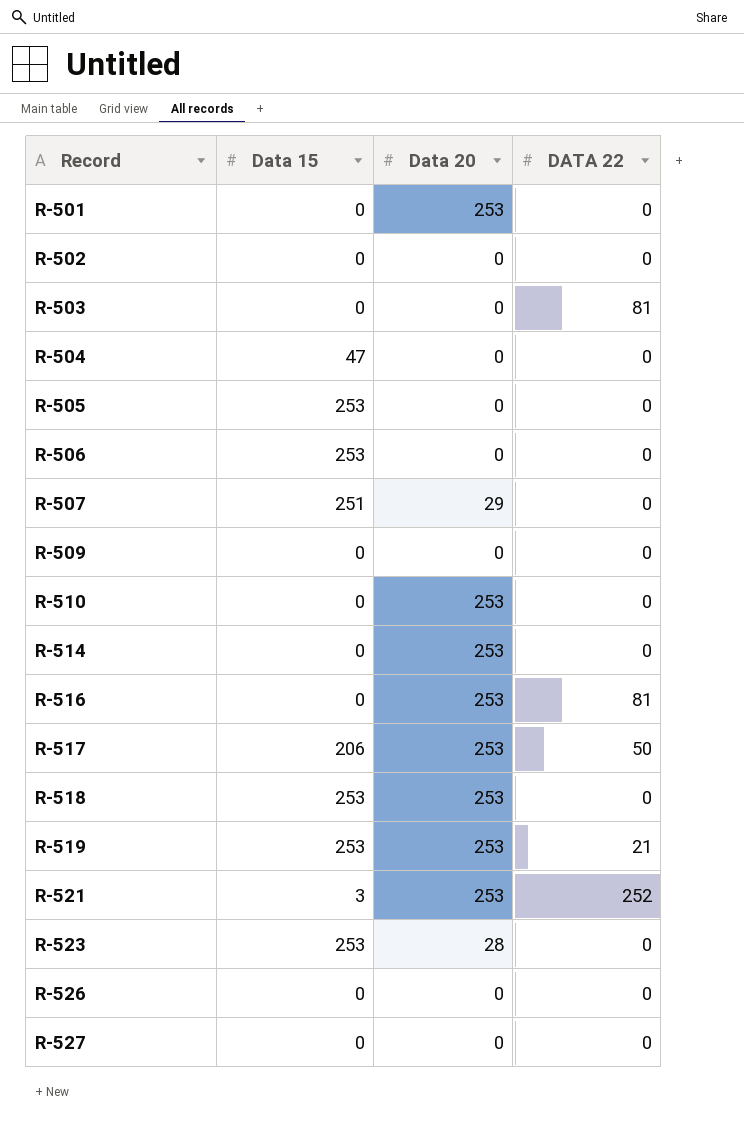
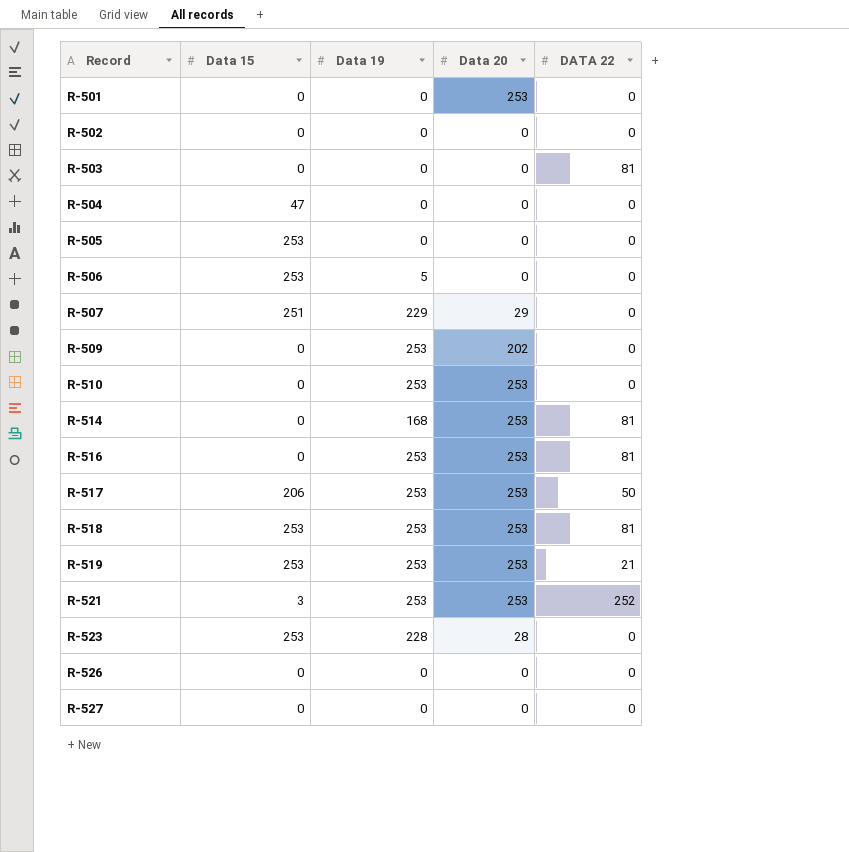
column Data 19 | position: none -> 3
R-509 | Data 20: 0 -> 202
R-514 | DATA 22: 0 -> 81
R-518 | DATA 22: 0 -> 81

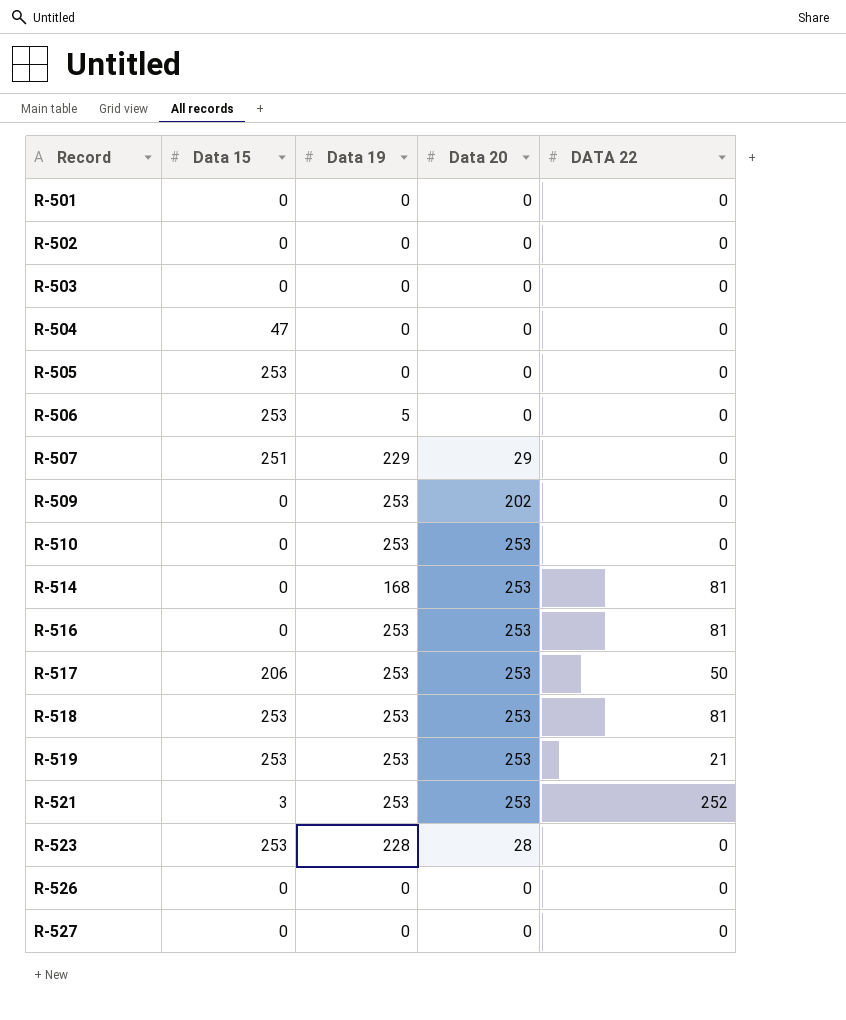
R-501 | Data 20: 253 -> 0
R-503 | DATA 22: 81 -> 0

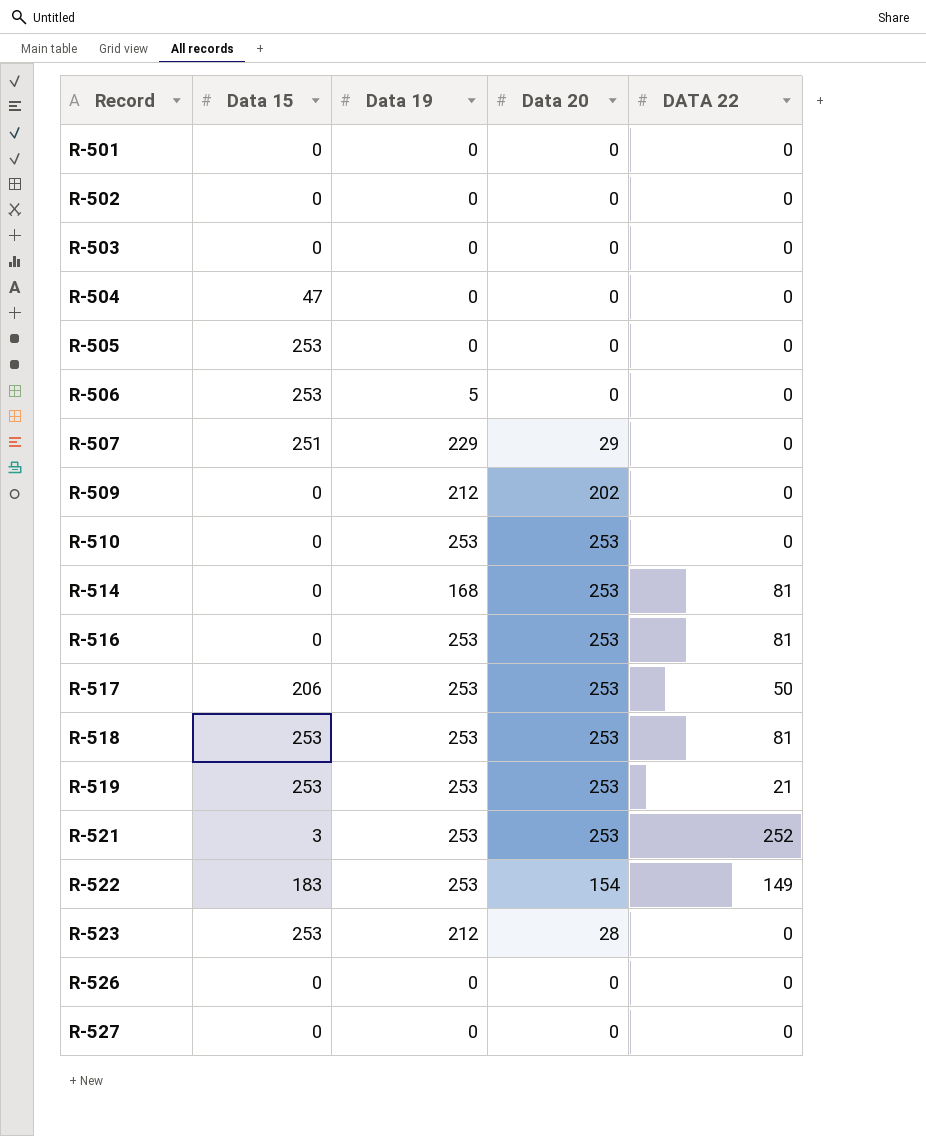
R-509 | Data 19: 253 -> 212
row R-522: none -> 183 | 253 | 154 | 149
R-523 | Data 19: 228 -> 212

